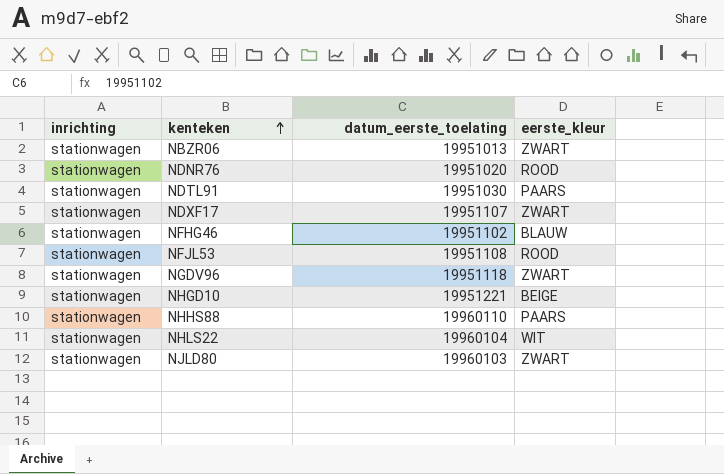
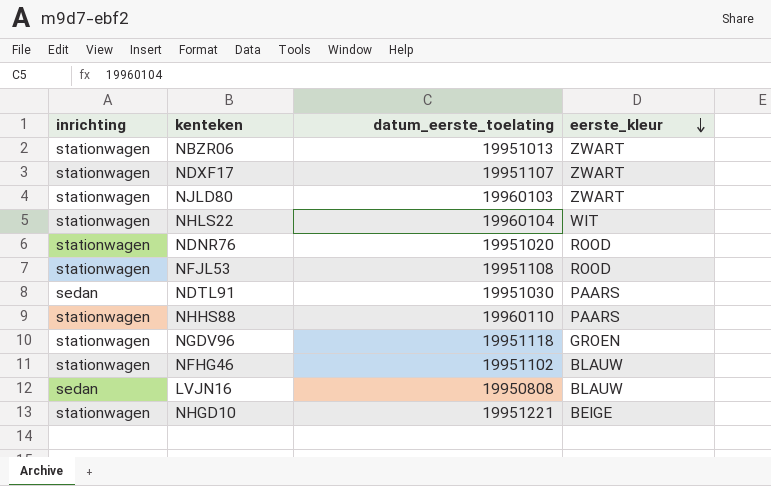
row order: kenteken ascending -> eerste_kleur descending
NDTL91 | inrichting: stationwagen -> sedan
NGDV96 | eerste_kleur: ZWART -> GROEN
row LVJN16: none -> sedan | 19950808 | BLAUW

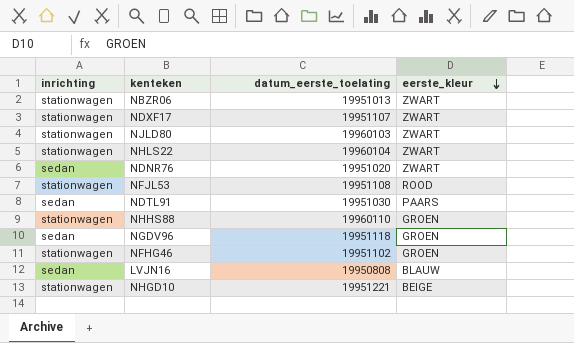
NHLS22 | eerste_kleur: WIT -> ZWART
NDNR76 | inrichting: stationwagen -> sedan
NDNR76 | eerste_kleur: ROOD -> ZWART
NHHS88 | eerste_kleur: PAARS -> GROEN
NGDV96 | inrichting: stationwagen -> sedan
NFHG46 | eerste_kleur: BLAUW -> GROEN

